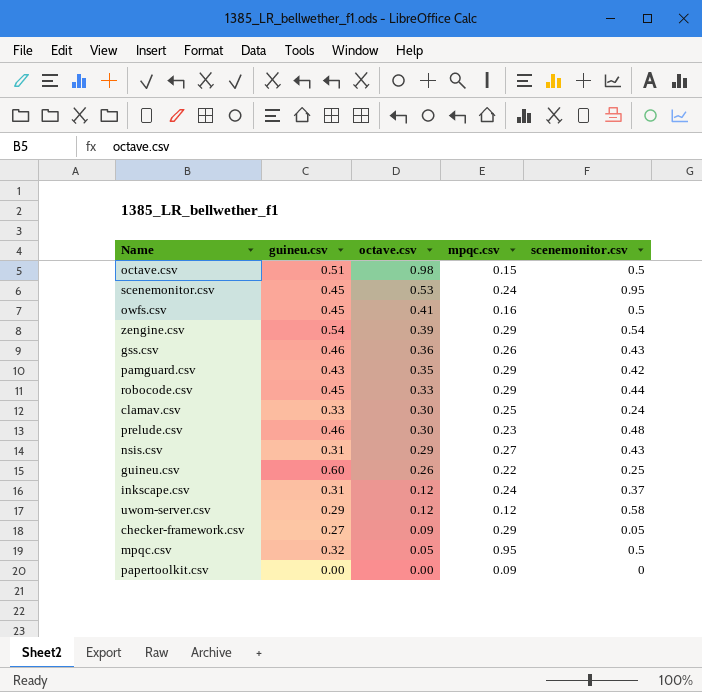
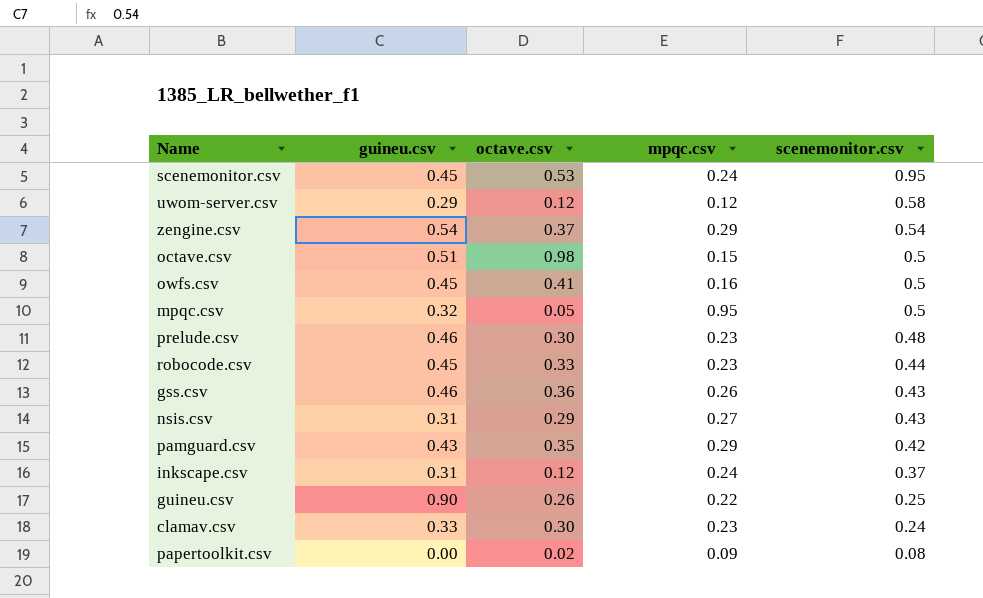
row order: octave.csv descending -> scenemonitor.csv descending
row checker-framework.csv: 0.27 | 0.09 | 0.29 | 0.05 -> none
zengine.csv | octave.csv: 0.39 -> 0.37
robocode.csv | mpqc.csv: 0.29 -> 0.23
guineu.csv | guineu.csv: 0.60 -> 0.90
clamav.csv | mpqc.csv: 0.25 -> 0.23
papertoolkit.csv | octave.csv: 0.00 -> 0.02
papertoolkit.csv | scenemonitor.csv: 0 -> 0.08

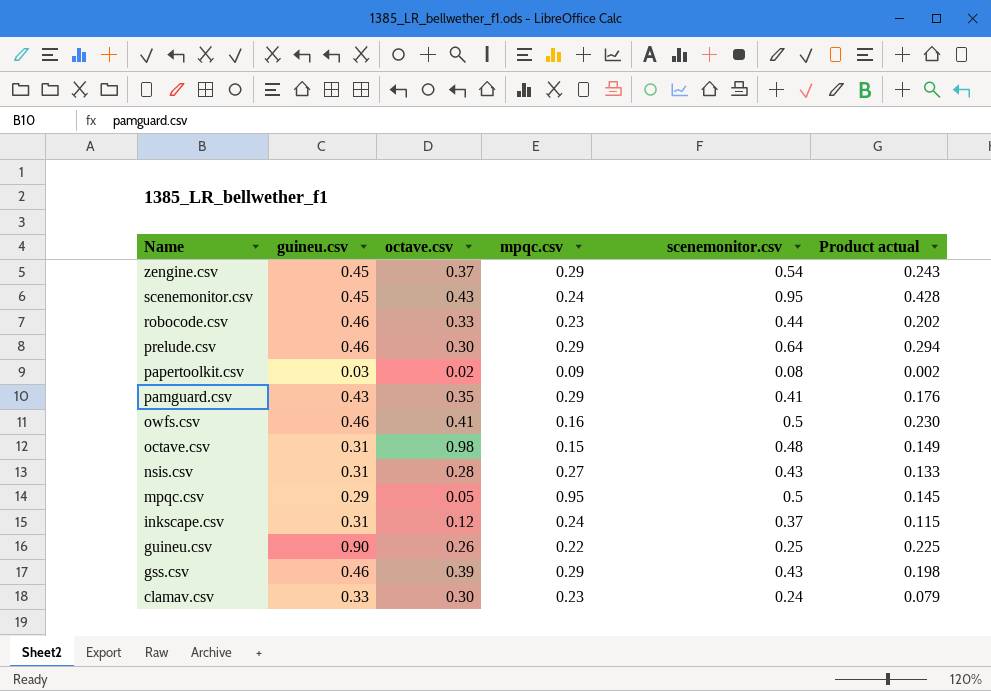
row order: scenemonitor.csv descending -> Name descending
column Product actual | formula: none -> [guineu.csv] * [scenemonitor.csv]
row uwom-server.csv: 0.29 | 0.12 | 0.12 | 0.58 -> none
zengine.csv | guineu.csv: 0.54 -> 0.45
scenemonitor.csv | octave.csv: 0.53 -> 0.43
robocode.csv | guineu.csv: 0.45 -> 0.46
prelude.csv | mpqc.csv: 0.23 -> 0.29
prelude.csv | scenemonitor.csv: 0.48 -> 0.64
papertoolkit.csv | guineu.csv: 0.00 -> 0.03
pamguard.csv | scenemonitor.csv: 0.42 -> 0.41
owfs.csv | guineu.csv: 0.45 -> 0.46
octave.csv | guineu.csv: 0.51 -> 0.31
octave.csv | scenemonitor.csv: 0.5 -> 0.48
nsis.csv | octave.csv: 0.29 -> 0.28
mpqc.csv | guineu.csv: 0.32 -> 0.29
gss.csv | octave.csv: 0.36 -> 0.39
gss.csv | mpqc.csv: 0.26 -> 0.29

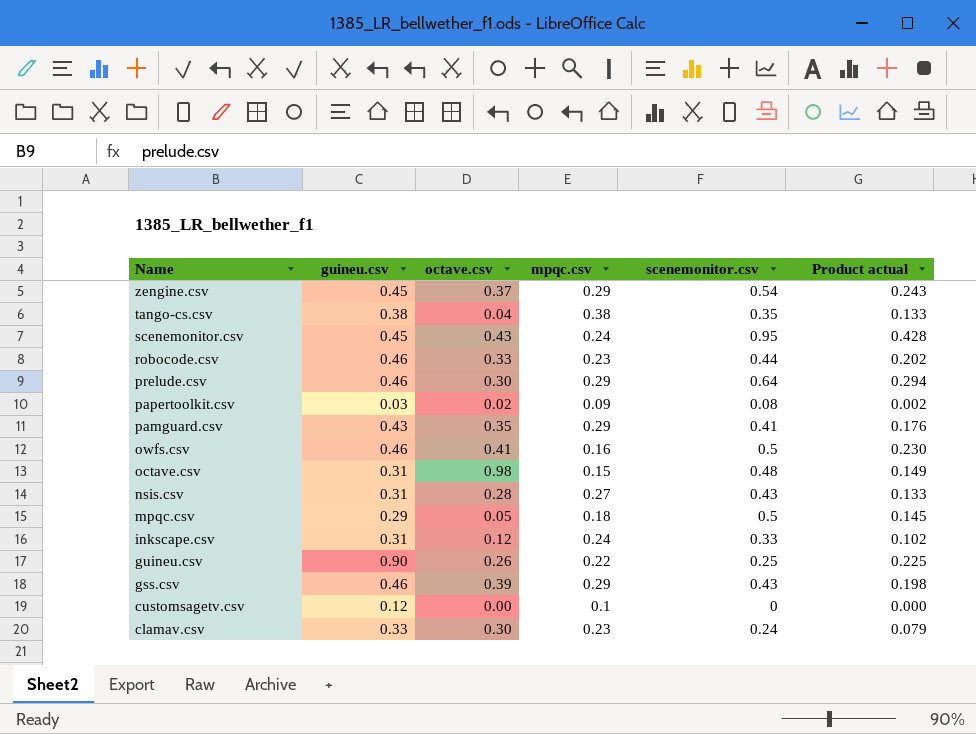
row tango-cs.csv: none -> 0.38 | 0.04 | 0.38 | 0.35 | 0.133
mpqc.csv | mpqc.csv: 0.95 -> 0.18
inkscape.csv | scenemonitor.csv: 0.37 -> 0.33
inkscape.csv | Product actual: 0.115 -> 0.102
row customsagetv.csv: none -> 0.12 | 0.00 | 0.1 | 0 | 0.000

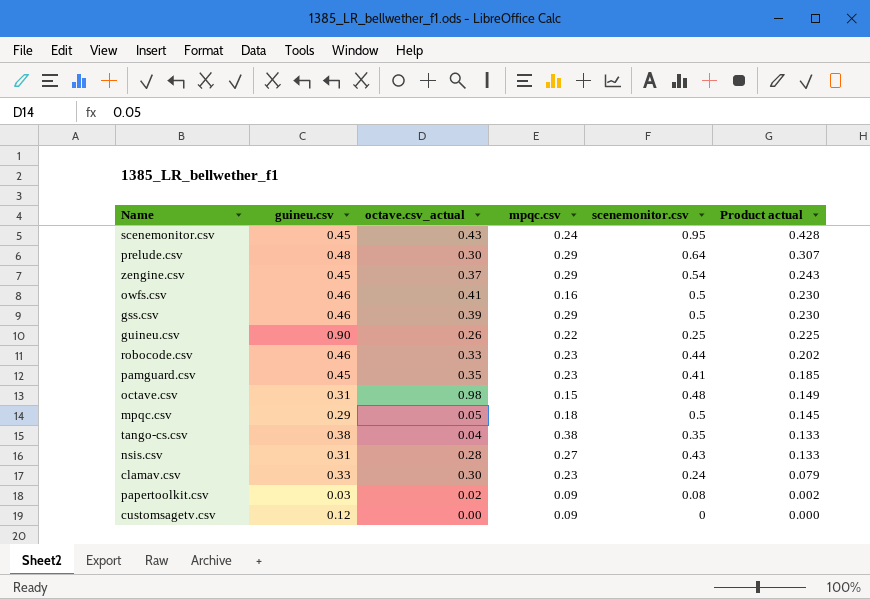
row order: Name descending -> Product actual descending
column name: octave.csv -> octave.csv_actual
row inkscape.csv: 0.31 | 0.12 | 0.24 | 0.33 | 0.102 -> none
prelude.csv | guineu.csv: 0.46 -> 0.48
prelude.csv | Product actual: 0.294 -> 0.307
gss.csv | scenemonitor.csv: 0.43 -> 0.5
gss.csv | Product actual: 0.198 -> 0.230
pamguard.csv | guineu.csv: 0.43 -> 0.45
pamguard.csv | mpqc.csv: 0.29 -> 0.23
pamguard.csv | Product actual: 0.176 -> 0.185
customsagetv.csv | mpqc.csv: 0.1 -> 0.09

